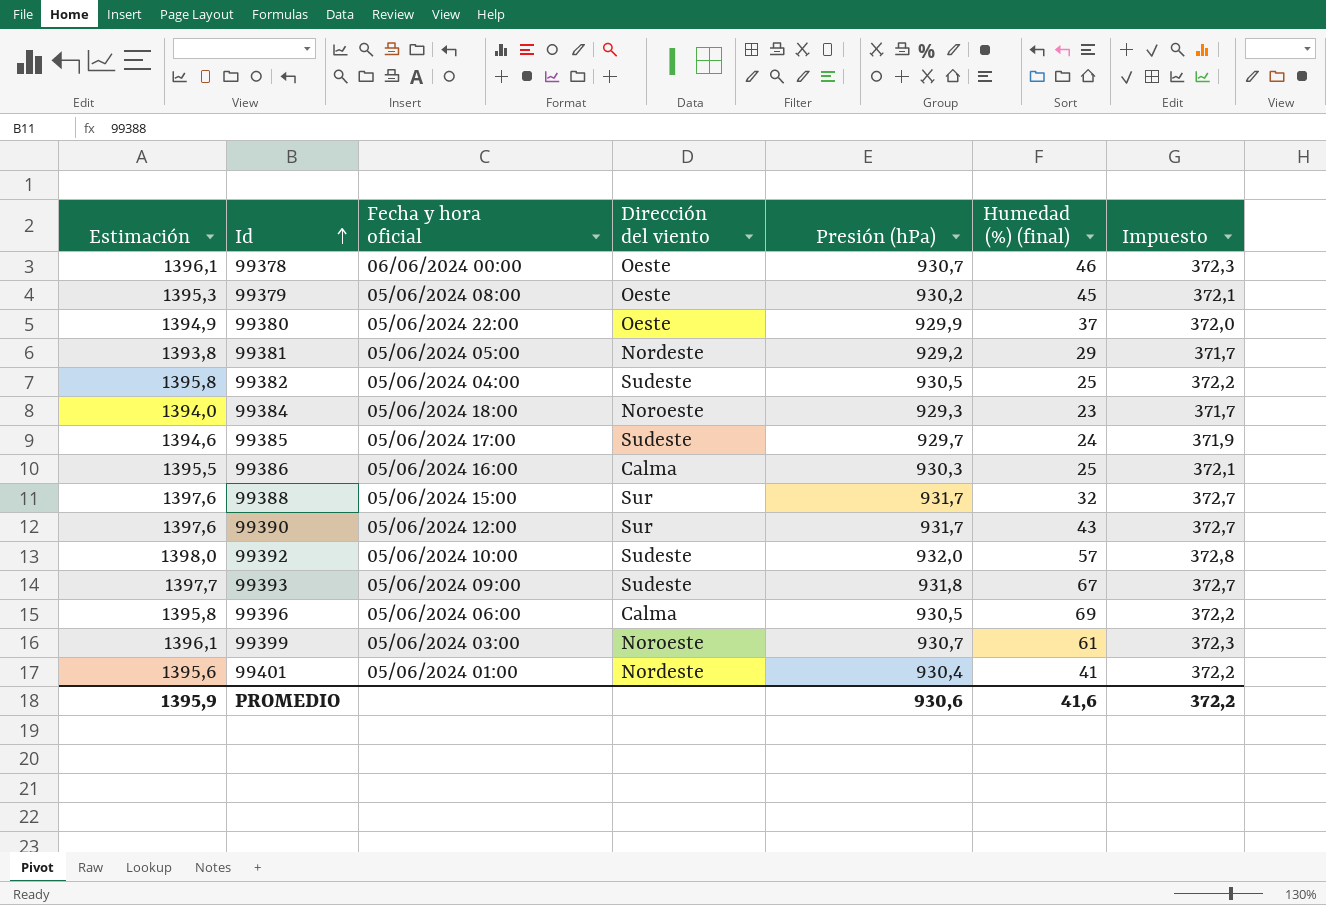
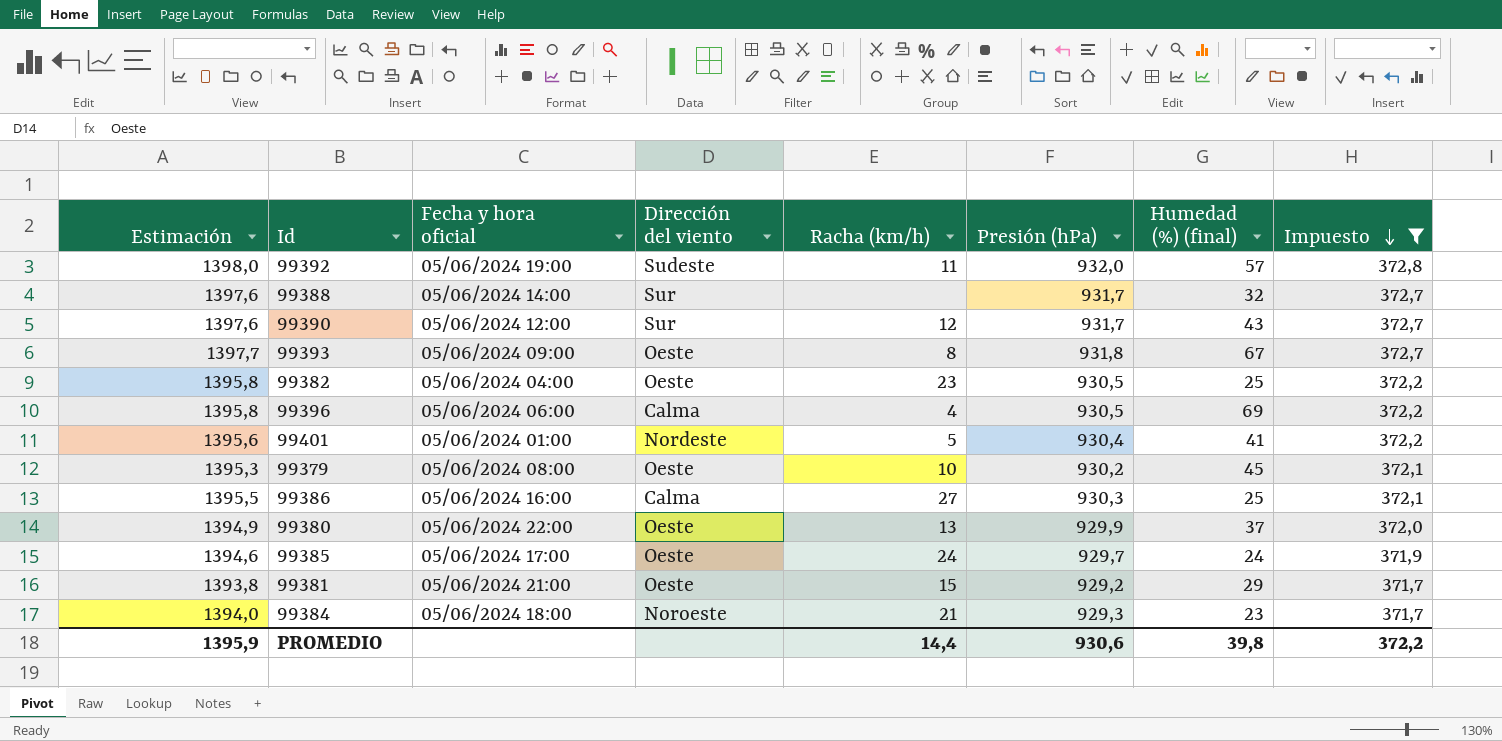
filter: none -> Impuesto != 372,3
row order: Id ascending -> Impuesto descending
column Racha (km/h) | position: none -> 5
99392 | Fecha y hora oficial: 05/06/2024 10:00 -> 05/06/2024 19:00
99388 | Fecha y hora oficial: 05/06/2024 15:00 -> 05/06/2024 14:00
99393 | Dirección del viento: Sudeste -> Oeste
99382 | Dirección del viento: Sudeste -> Oeste
99385 | Dirección del viento: Sudeste -> Oeste
99381 | Fecha y hora oficial: 05/06/2024 05:00 -> 05/06/2024 21:00
99381 | Dirección del viento: Nordeste -> Oeste
PROMEDIO | Humedad (%) (final): 41,6 -> 39,8

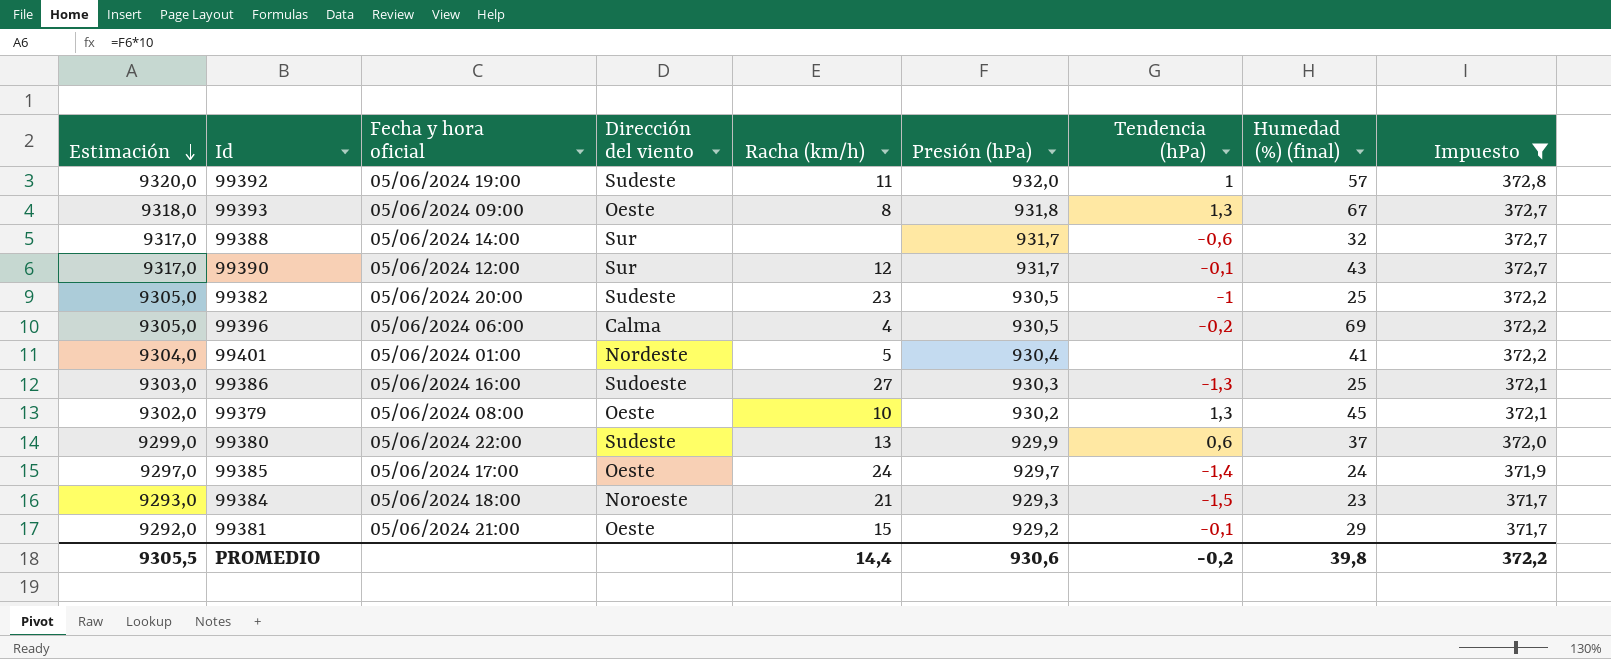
row order: Impuesto descending -> Estimación descending
column Estimación | formula: [Presión (hPa)] * 1,5 -> [Presión (hPa)] * 10
column Tendencia (hPa) | position: none -> 7
99382 | Fecha y hora oficial: 05/06/2024 04:00 -> 05/06/2024 20:00
99382 | Dirección del viento: Oeste -> Sudeste
99386 | Dirección del viento: Calma -> Sudoeste
99380 | Dirección del viento: Oeste -> Sudeste
PROMEDIO | Estimación: 1395,9 -> 9305,5

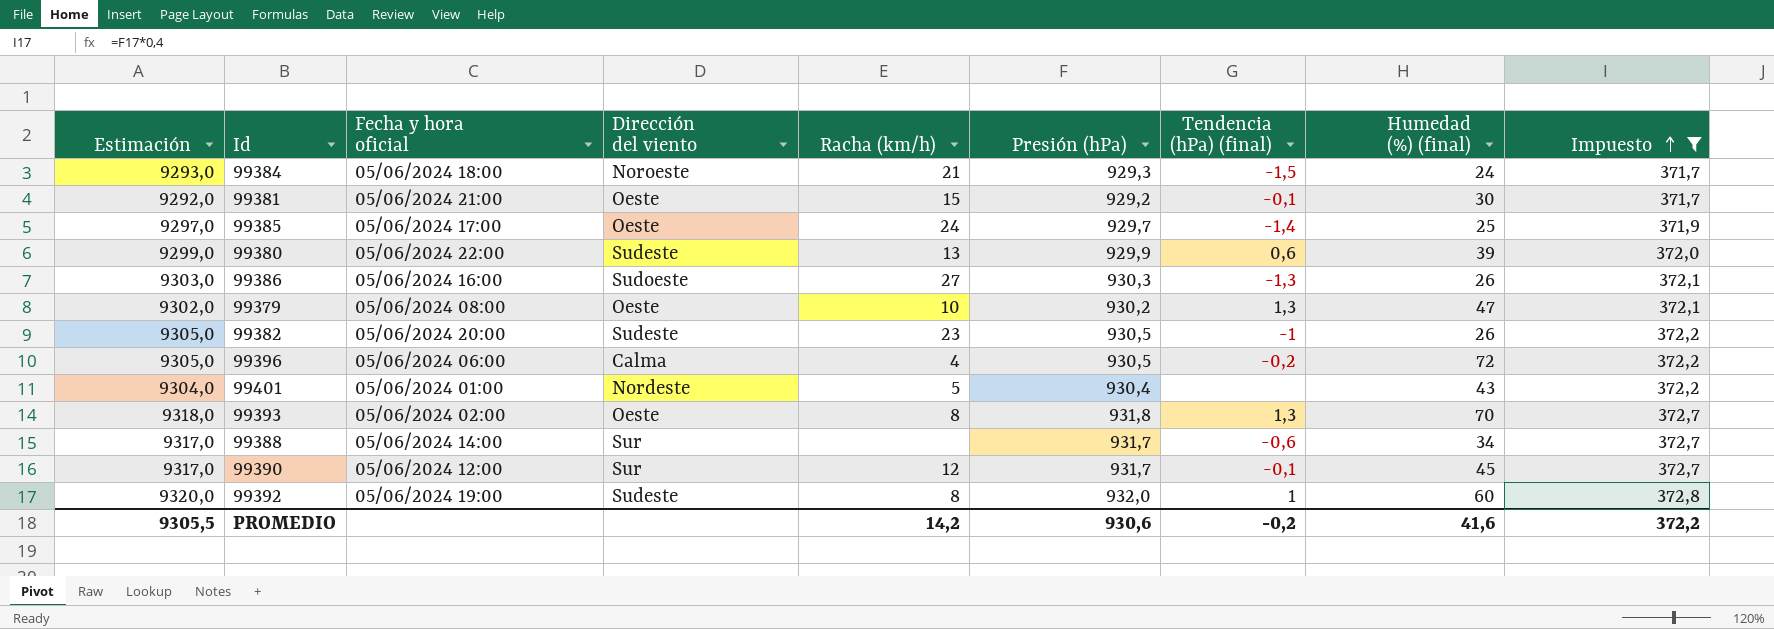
row order: Estimación descending -> Impuesto ascending
column name: Tendencia (hPa) -> Tendencia (hPa) (final)
99384 | Humedad (%) (final): 23 -> 24
99381 | Humedad (%) (final): 29 -> 30
99385 | Humedad (%) (final): 24 -> 25
99380 | Humedad (%) (final): 37 -> 39
99386 | Humedad (%) (final): 25 -> 26
99379 | Humedad (%) (final): 45 -> 47
99382 | Humedad (%) (final): 25 -> 26
99396 | Humedad (%) (final): 69 -> 72
99401 | Humedad (%) (final): 41 -> 43
99393 | Fecha y hora oficial: 05/06/2024 09:00 -> 05/06/2024 02:00
99393 | Humedad (%) (final): 67 -> 70
99388 | Humedad (%) (final): 32 -> 34
99390 | Humedad (%) (final): 43 -> 45
99392 | Racha (km/h): 11 -> 8
99392 | Humedad (%) (final): 57 -> 60
PROMEDIO | Racha (km/h): 14,4 -> 14,2
PROMEDIO | Humedad (%) (final): 39,8 -> 41,6

